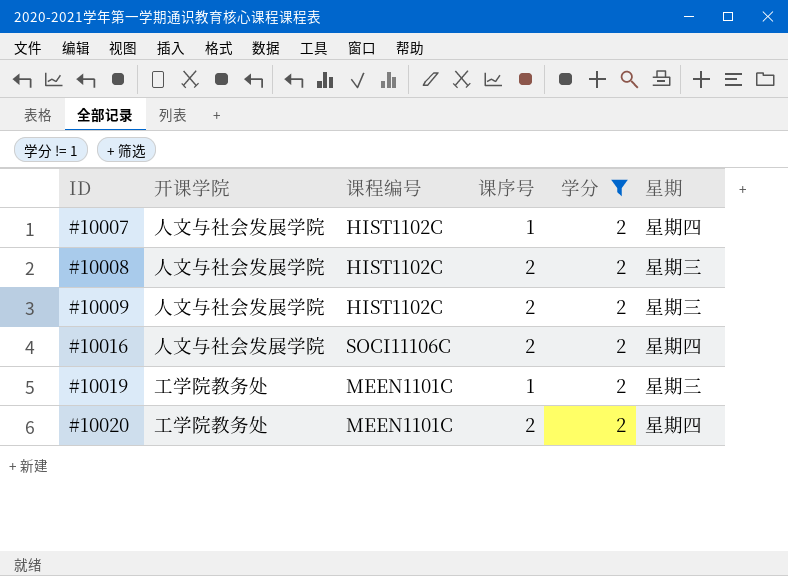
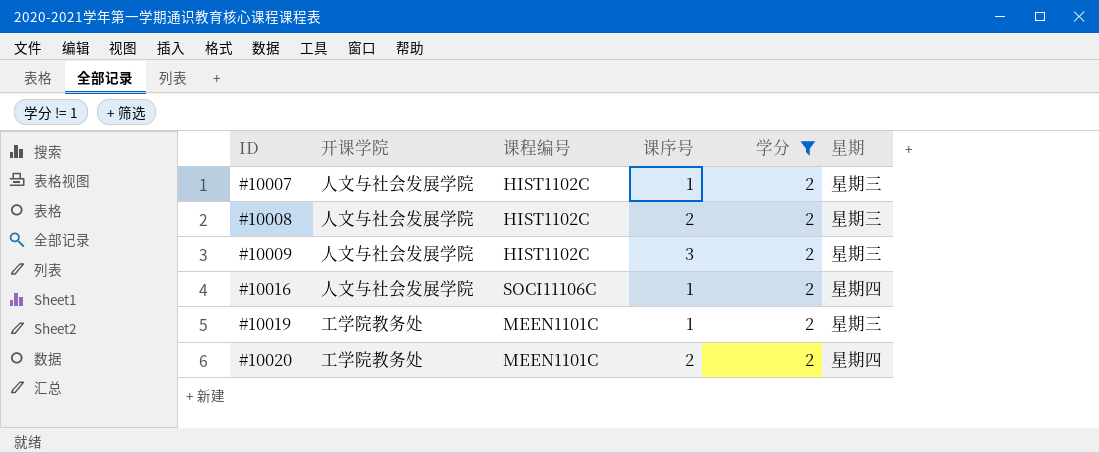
#10007 | 星期: 星期四 -> 星期三
#10009 | 课序号: 2 -> 3
#10016 | 课序号: 2 -> 1

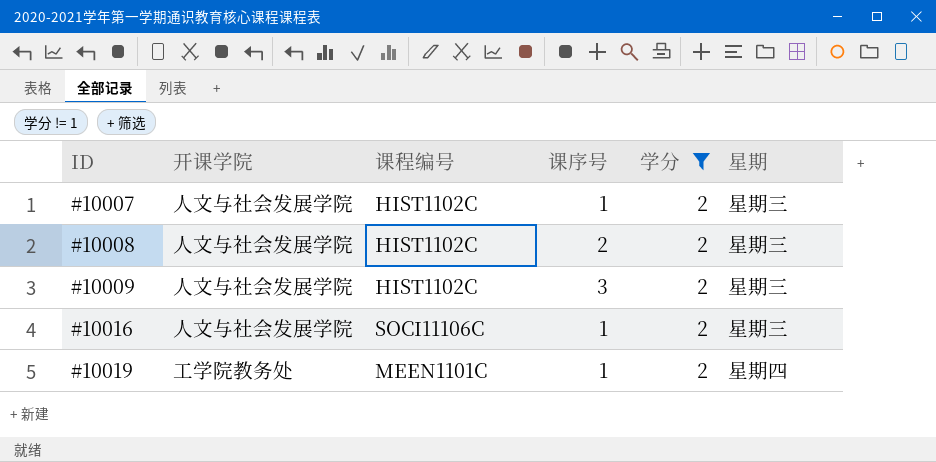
row #10020: 工学院教务处 | MEEN1101C | 2 | 2 | 星期四 -> none
#10016 | 星期: 星期四 -> 星期三
#10019 | 星期: 星期三 -> 星期四

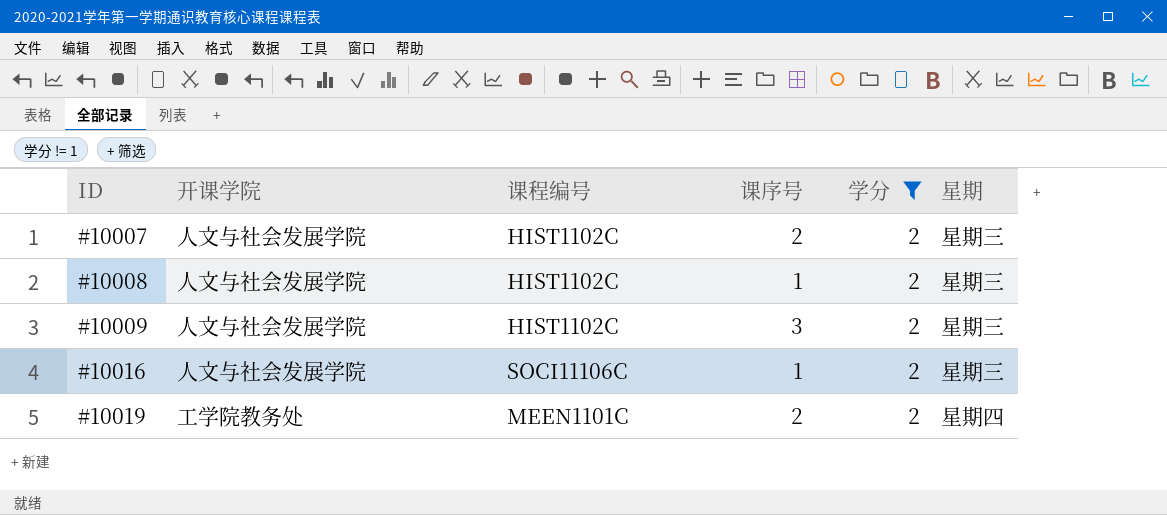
#10007 | 课序号: 1 -> 2
#10008 | 课序号: 2 -> 1
#10019 | 课序号: 1 -> 2

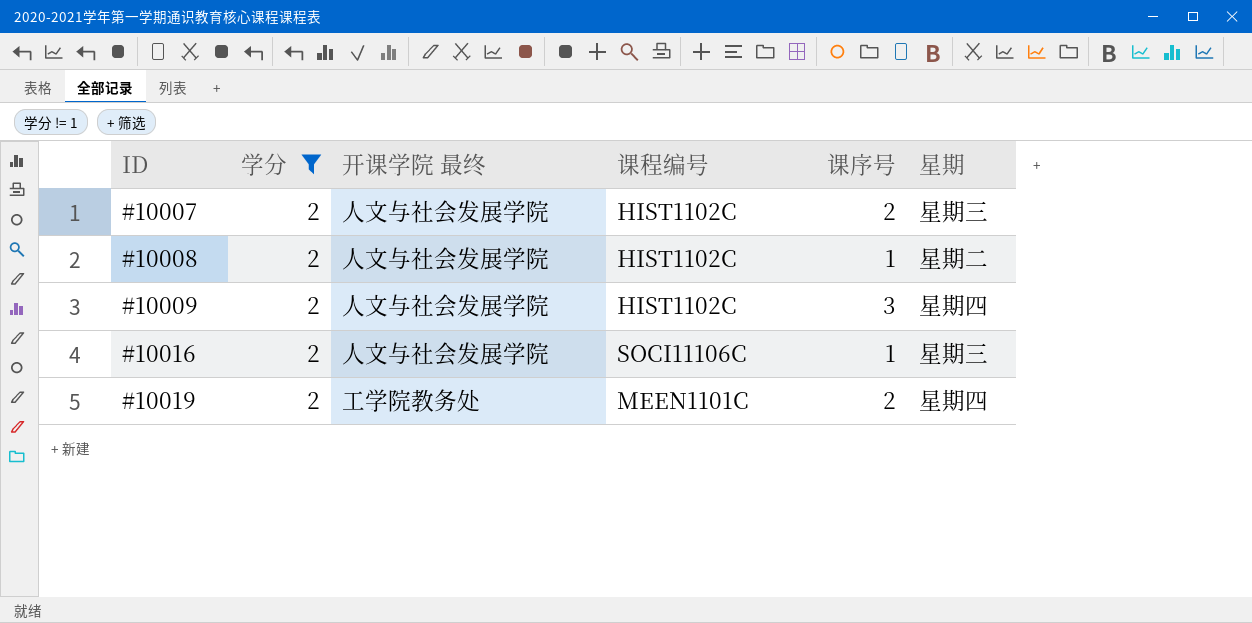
column 学分 | position: 5 -> 2
column name: 开课学院 -> 开课学院 最终
#10008 | 星期: 星期三 -> 星期二
#10009 | 星期: 星期三 -> 星期四

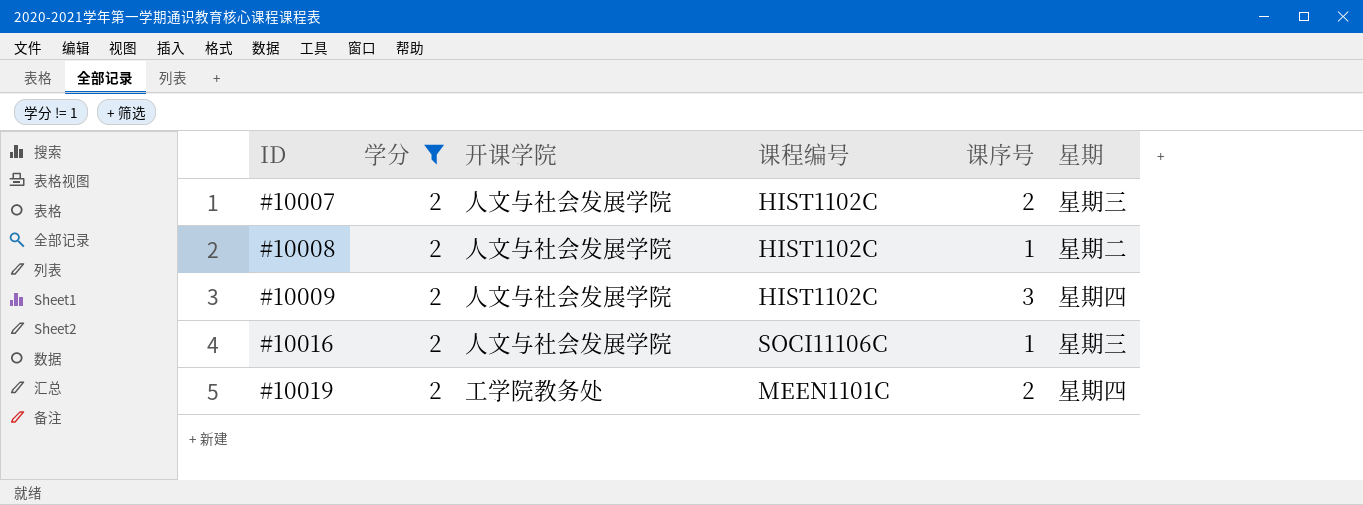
column name: 开课学院 最终 -> 开课学院

